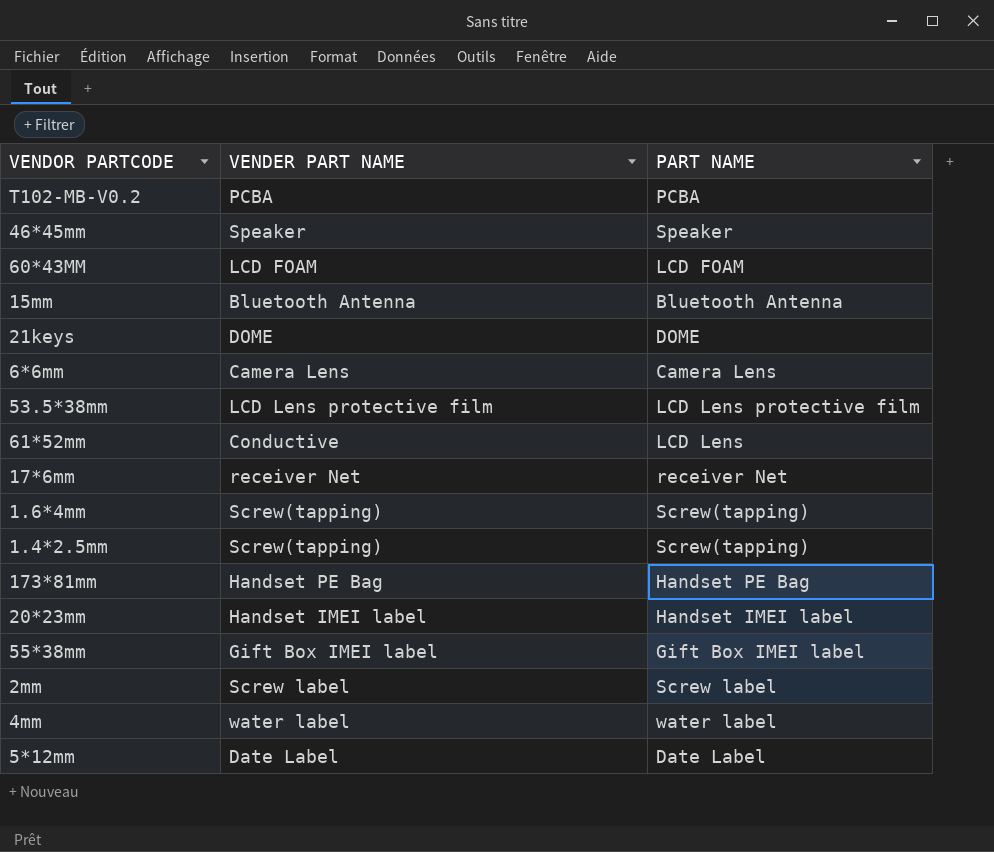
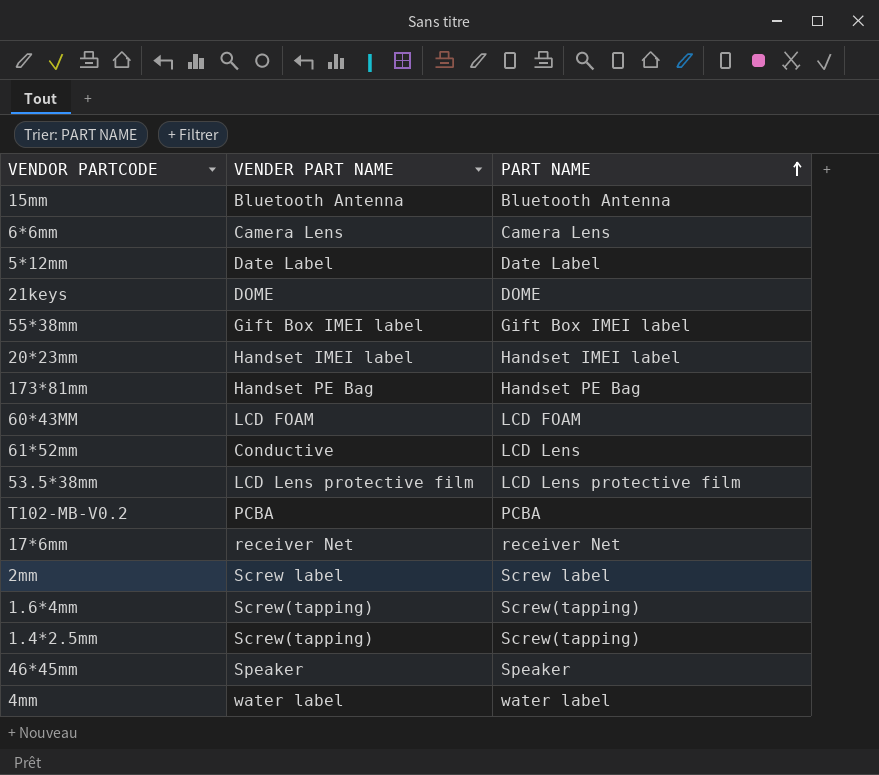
row order: none -> PART NAME ascending

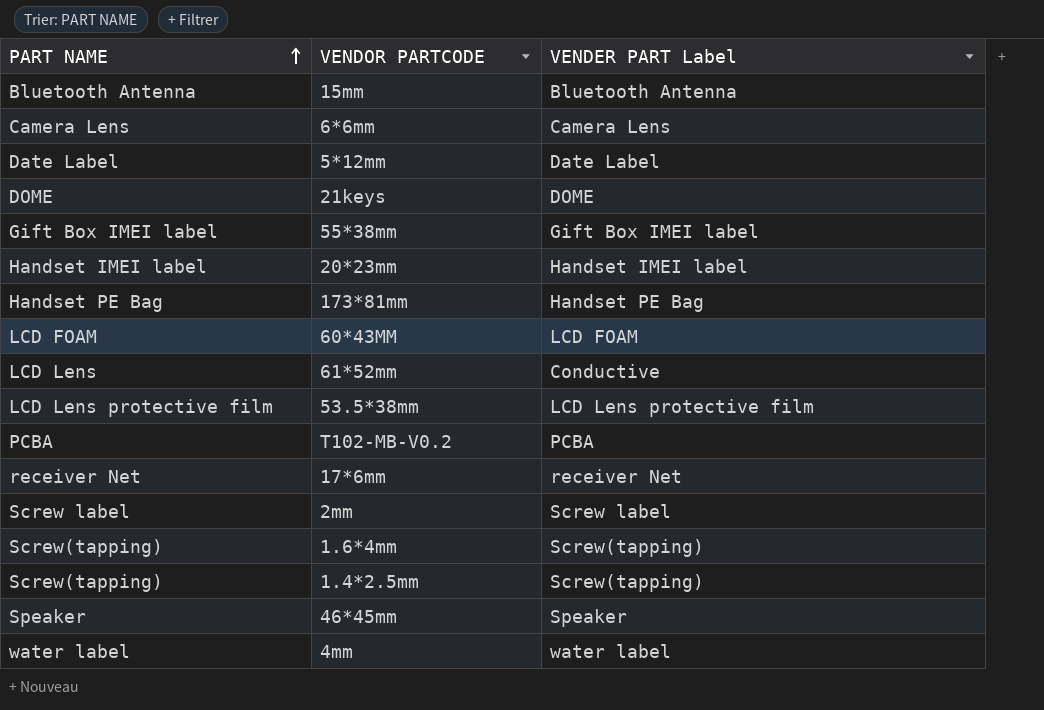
column PART NAME | position: 3 -> 1
column name: VENDER PART NAME -> VENDER PART Label

